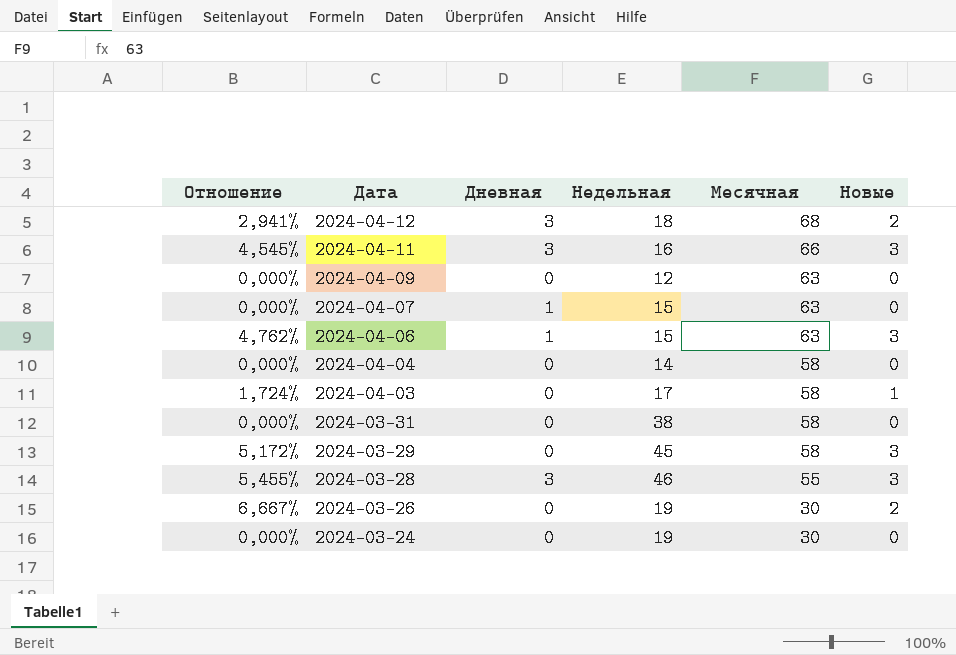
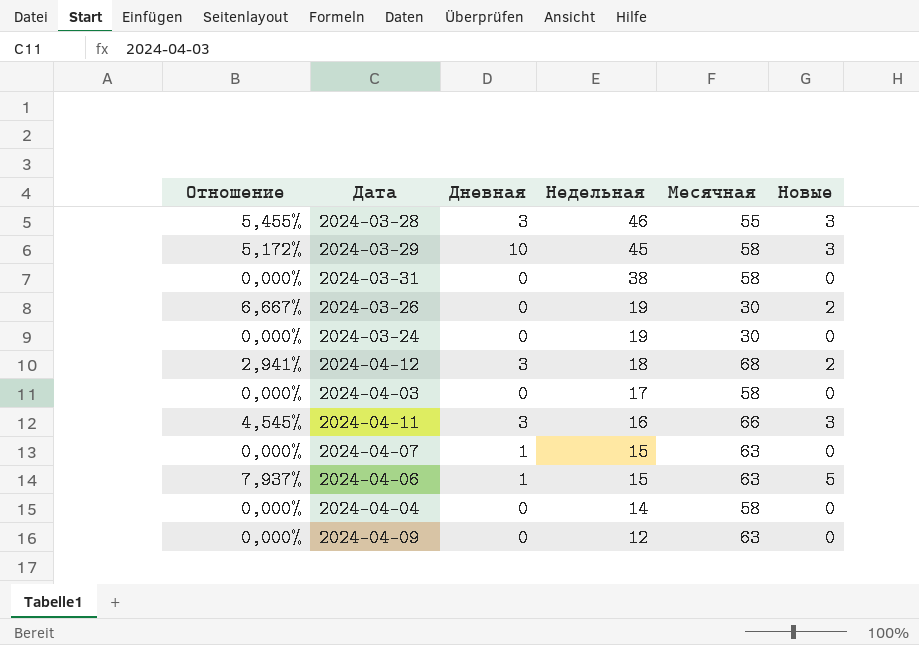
row order: Дата descending -> Недельная descending
2024-03-29 | Дневная: 0 -> 10
2024-04-03 | Отношение: 1,724% -> 0,000%
2024-04-03 | Новые: 1 -> 0
2024-04-06 | Отношение: 4,762% -> 7,937%
2024-04-06 | Новые: 3 -> 5

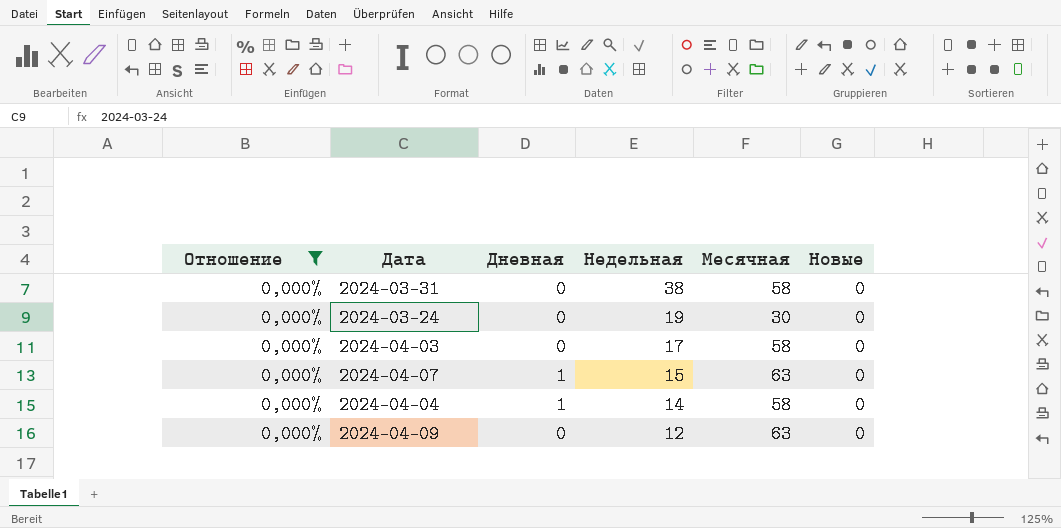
filter: none -> Отношение = 0,000%
2024-04-04 | Дневная: 0 -> 1

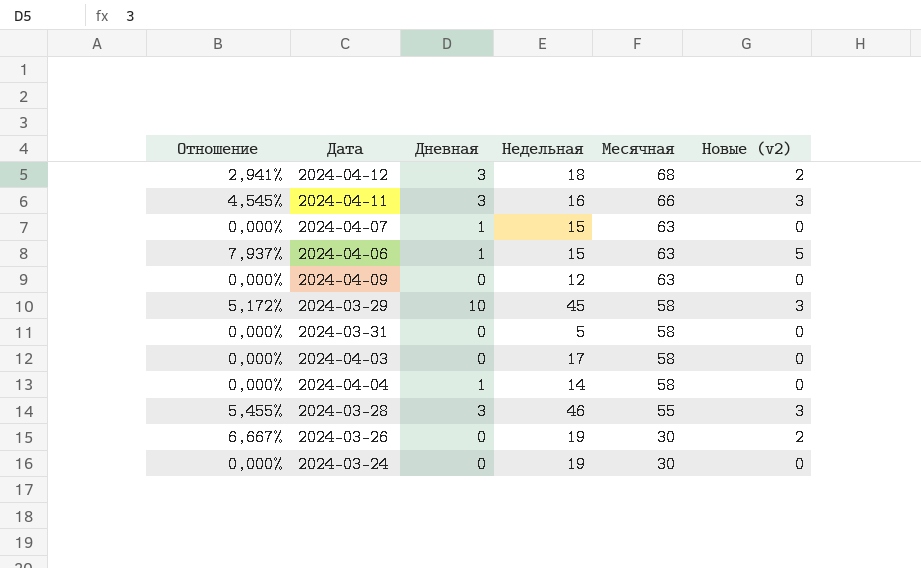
filter: Отношение = 0,000% -> none
row order: Недельная descending -> Месячная descending
column name: Новые -> Новые (v2)
2024-03-31 | Недельная: 38 -> 5

